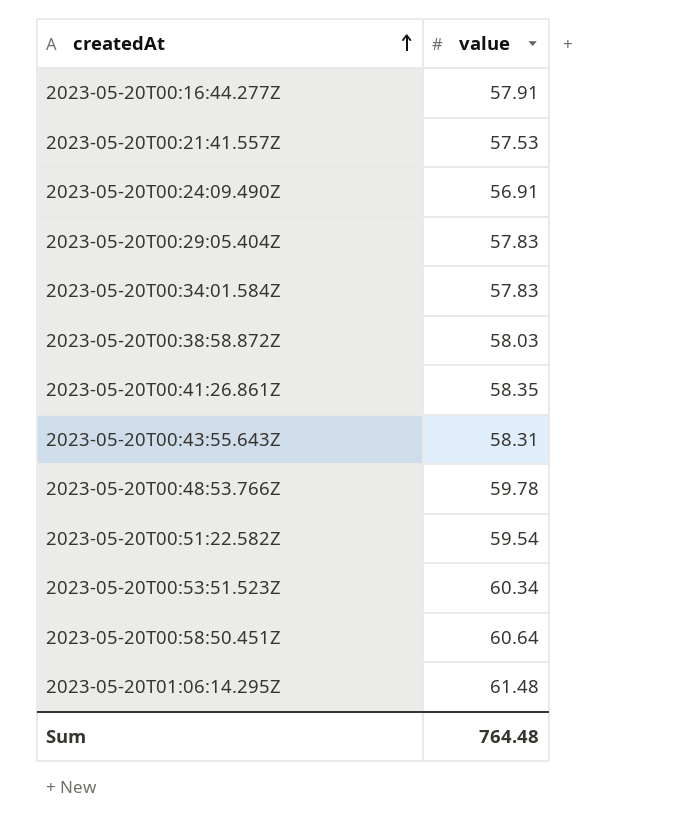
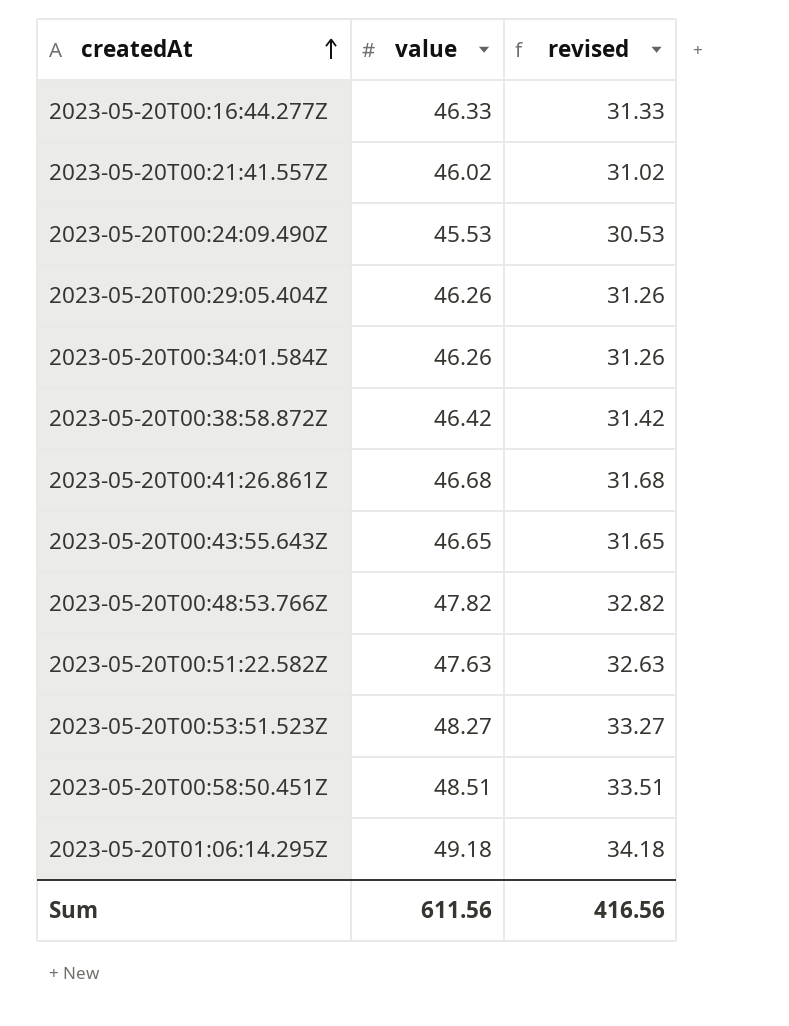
column revised | formula: none -> [value] - 15
2023-05-20T00:16:44.277Z | value: 57.91 -> 46.33
2023-05-20T00:21:41.557Z | value: 57.53 -> 46.02
2023-05-20T00:24:09.490Z | value: 56.91 -> 45.53
2023-05-20T00:29:05.404Z | value: 57.83 -> 46.26
2023-05-20T00:34:01.584Z | value: 57.83 -> 46.26
2023-05-20T00:38:58.872Z | value: 58.03 -> 46.42
2023-05-20T00:41:26.861Z | value: 58.35 -> 46.68
2023-05-20T00:43:55.643Z | value: 58.31 -> 46.65
2023-05-20T00:48:53.766Z | value: 59.78 -> 47.82
2023-05-20T00:51:22.582Z | value: 59.54 -> 47.63
2023-05-20T00:53:51.523Z | value: 60.34 -> 48.27
2023-05-20T00:58:50.451Z | value: 60.64 -> 48.51
2023-05-20T01:06:14.295Z | value: 61.48 -> 49.18
Sum | value: 764.48 -> 611.56

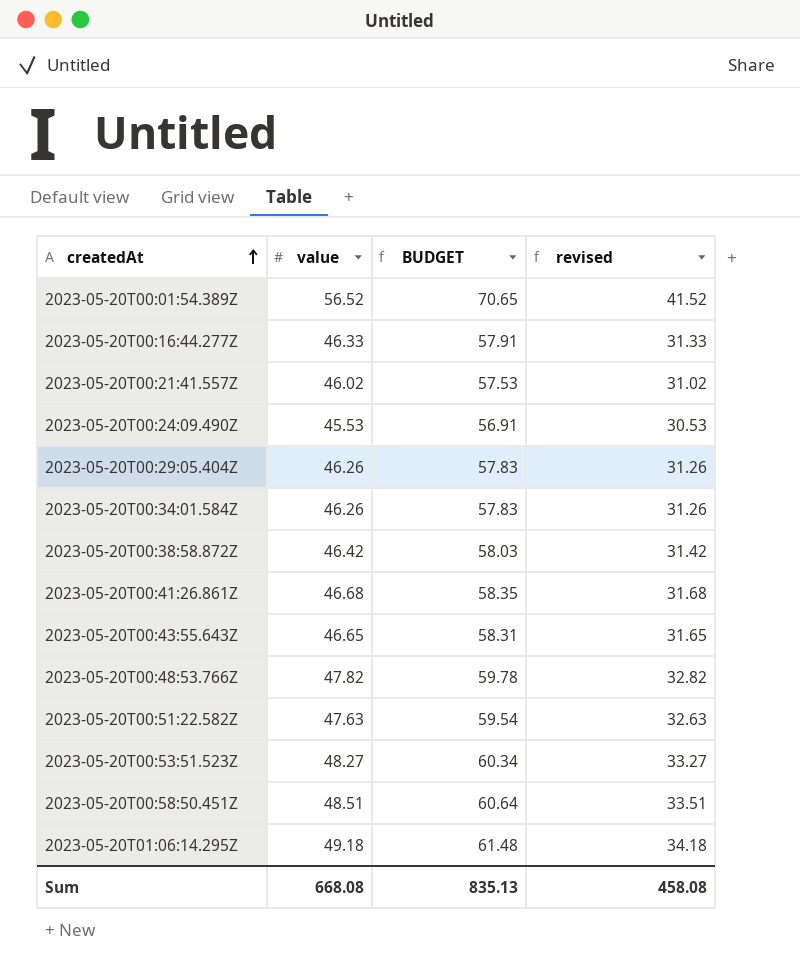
column BUDGET | formula: none -> [value] * 1.25
row 2023-05-20T00:01:54.389Z: none -> 56.52 | 70.65 | 41.52
Sum | value: 611.56 -> 668.08
Sum | revised: 416.56 -> 458.08

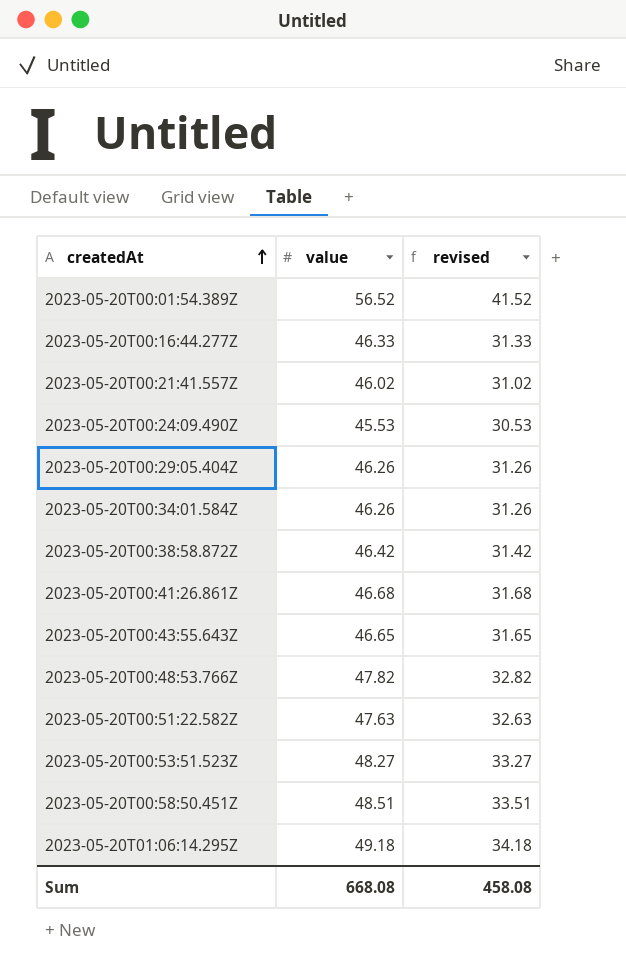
column BUDGET | formula: [value] * 1.25 -> none

